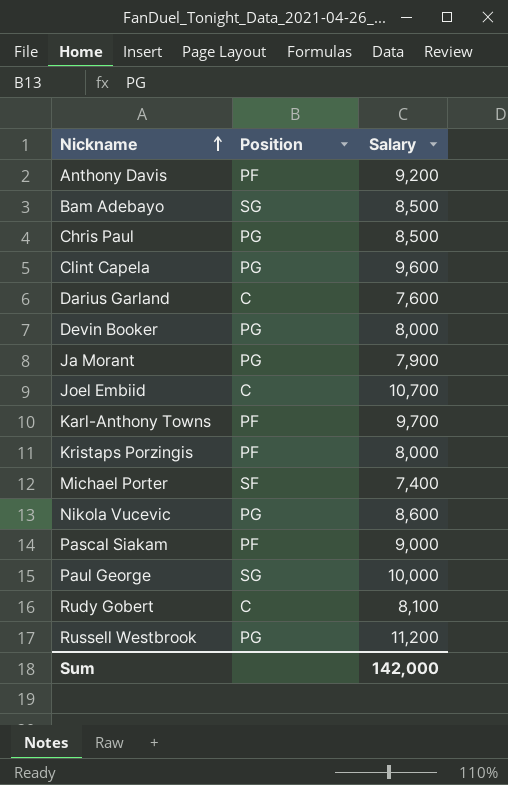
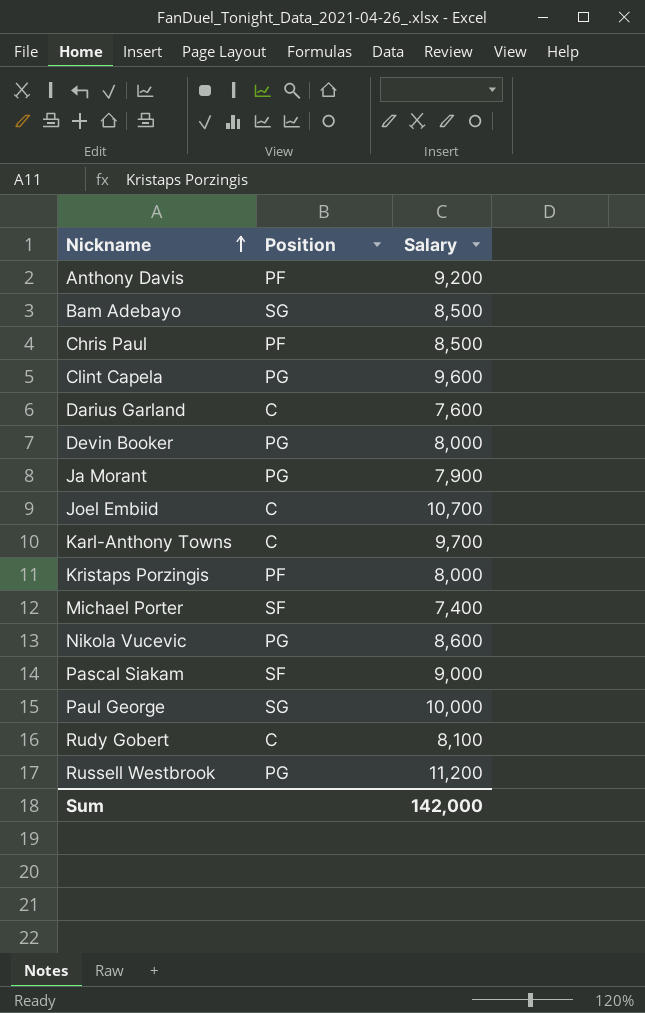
Chris Paul | Position: PG -> PF
Karl-Anthony Towns | Position: PF -> C
Pascal Siakam | Position: PF -> SF

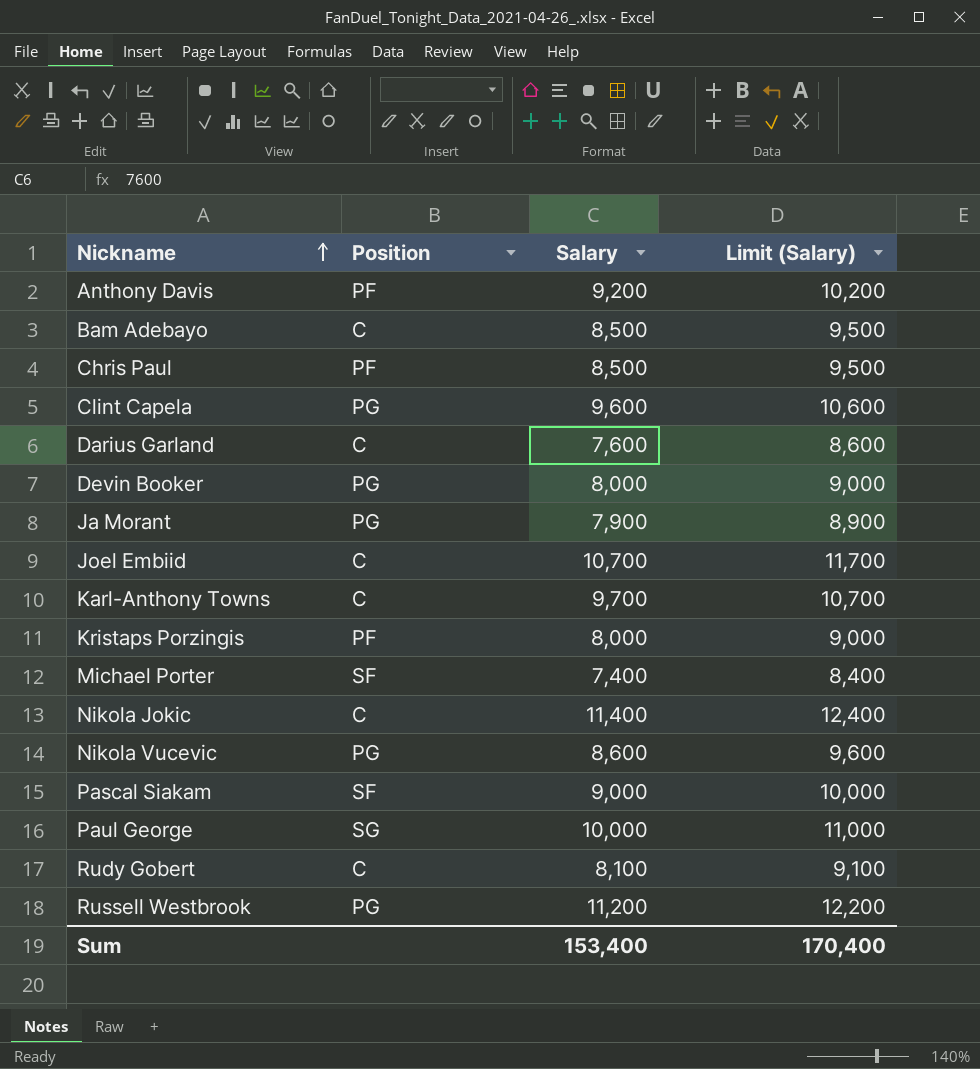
column Limit (Salary) | formula: none -> [Salary] + 1000
Bam Adebayo | Position: SG -> C
row Nikola Jokic: none -> C | 11,400 | 12,400
Sum | Salary: 142,000 -> 153,400

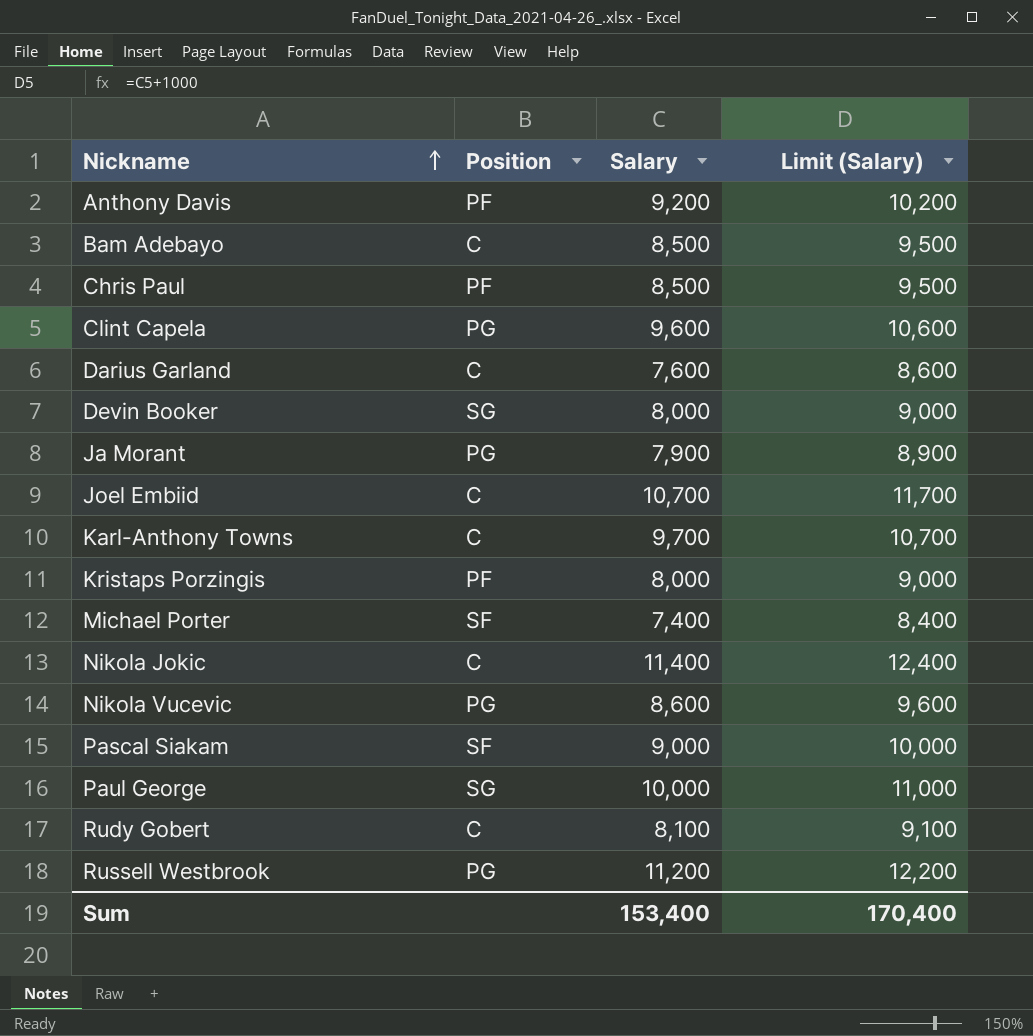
Devin Booker | Position: PG -> SG

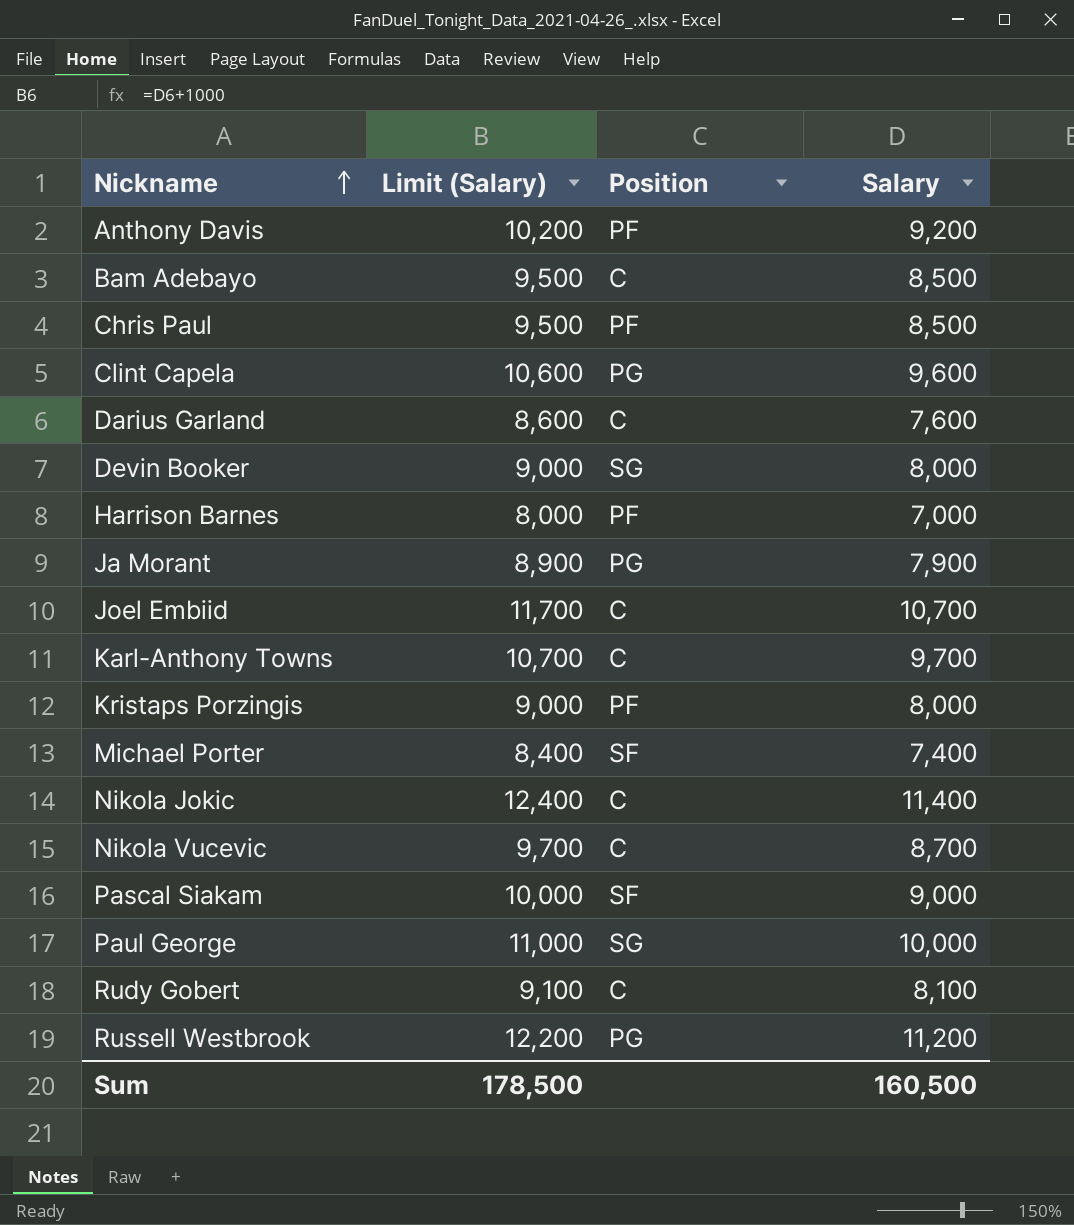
column Limit (Salary) | position: 4 -> 2
row Harrison Barnes: none -> 8,000 | PF | 7,000
Nikola Vucevic | Limit (Salary): 9,600 -> 9,700
Nikola Vucevic | Position: PG -> C
Nikola Vucevic | Salary: 8,600 -> 8,700
Sum | Limit (Salary): 170,400 -> 178,500
Sum | Salary: 153,400 -> 160,500

